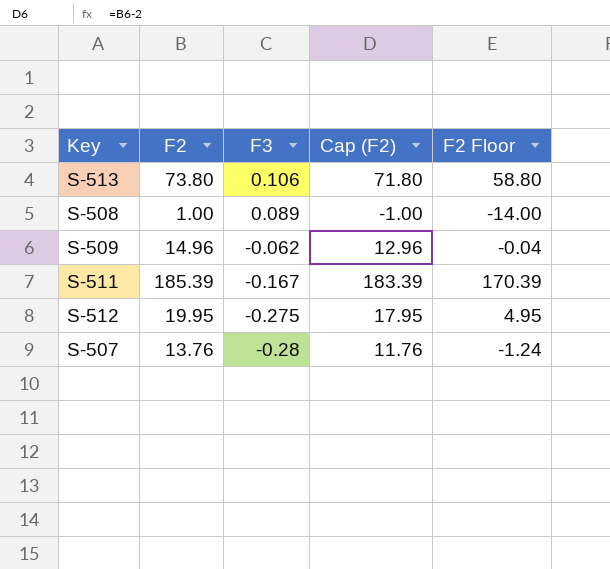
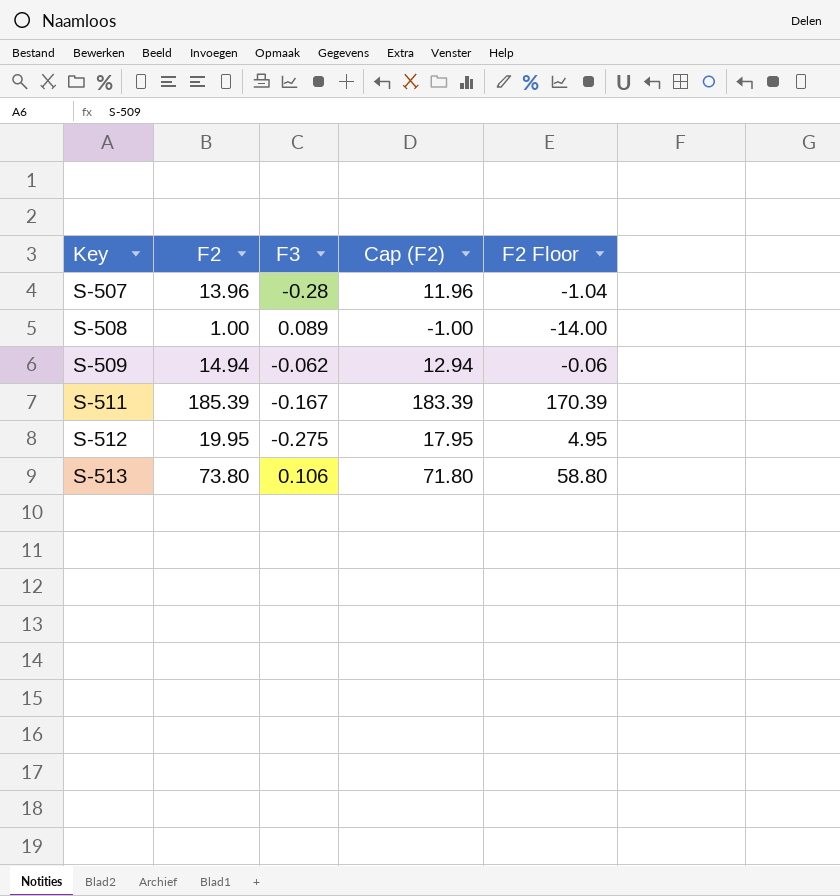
row order: F3 descending -> Key ascending
S-507 | F2: 13.76 -> 13.96
S-507 | Cap (F2): 11.76 -> 11.96
S-507 | F2 Floor: -1.24 -> -1.04
S-509 | F2: 14.96 -> 14.94
S-509 | Cap (F2): 12.96 -> 12.94
S-509 | F2 Floor: -0.04 -> -0.06

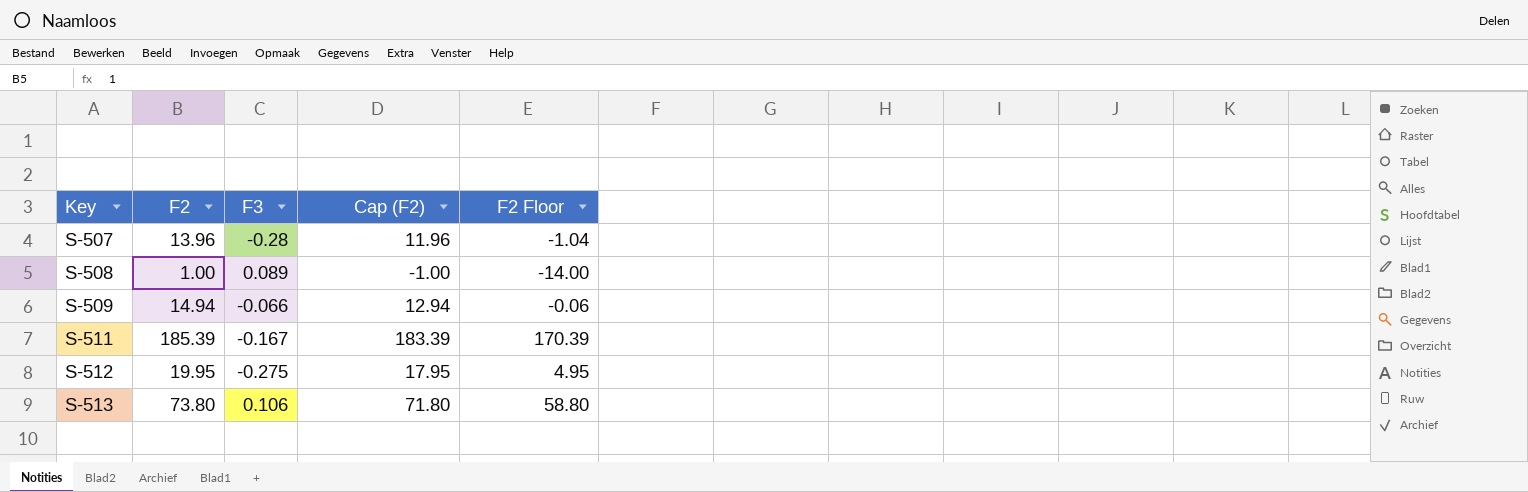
S-509 | F3: -0.062 -> -0.066

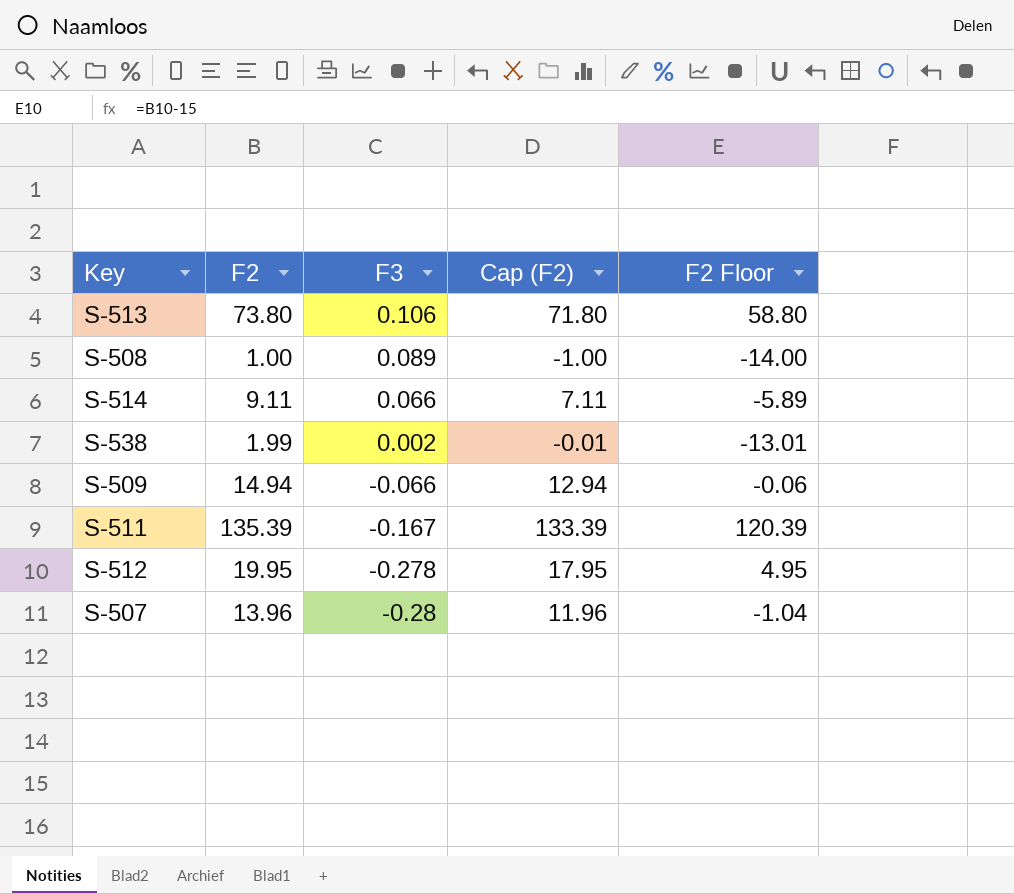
row order: Key ascending -> F3 descending
row S-514: none -> 9.11 | 0.066 | 7.11 | -5.89
row S-538: none -> 1.99 | 0.002 | -0.01 | -13.01
S-511 | F2: 185.39 -> 135.39
S-511 | Cap (F2): 183.39 -> 133.39
S-511 | F2 Floor: 170.39 -> 120.39
S-512 | F3: -0.275 -> -0.278

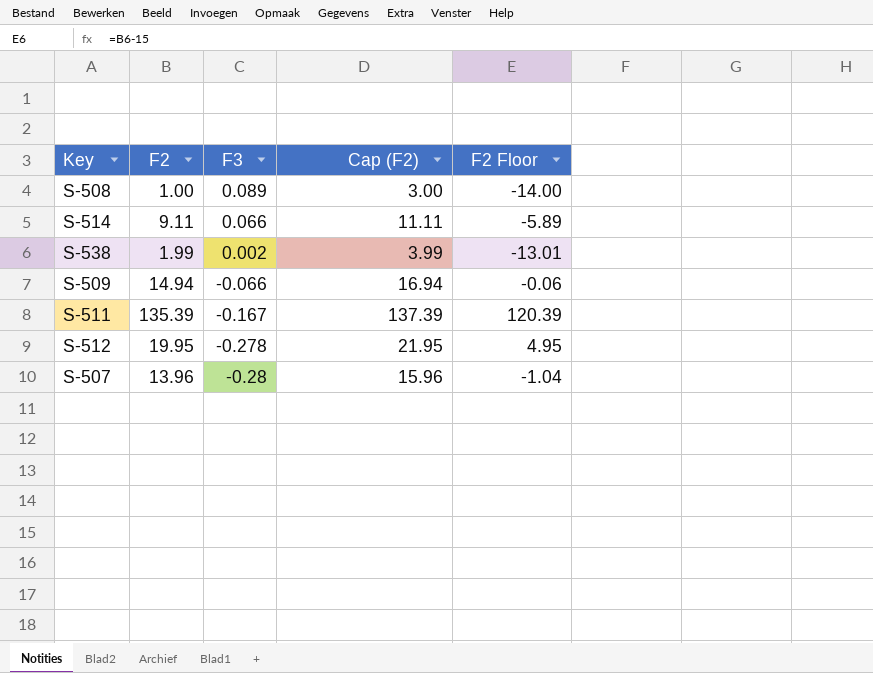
column Cap (F2) | formula: [F2] - 2 -> [F2] + 2
row S-513: 73.80 | 0.106 | 71.80 | 58.80 -> none

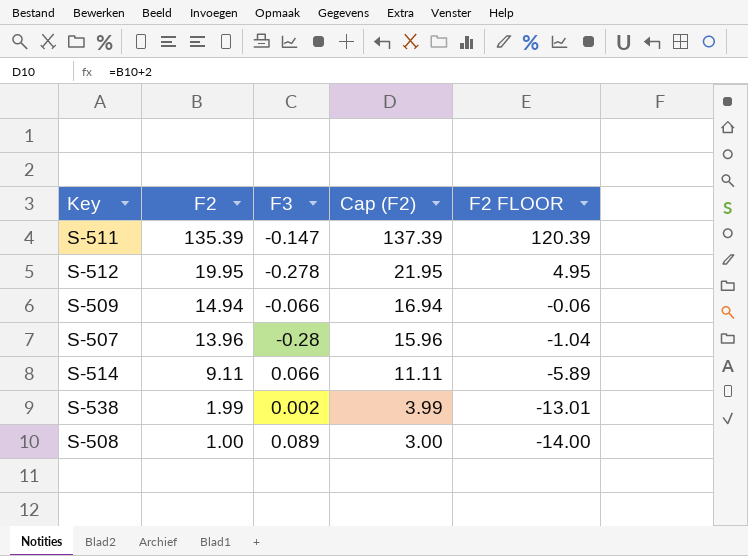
row order: F3 descending -> F2 descending
column name: F2 Floor -> F2 FLOOR
S-511 | F3: -0.167 -> -0.147

